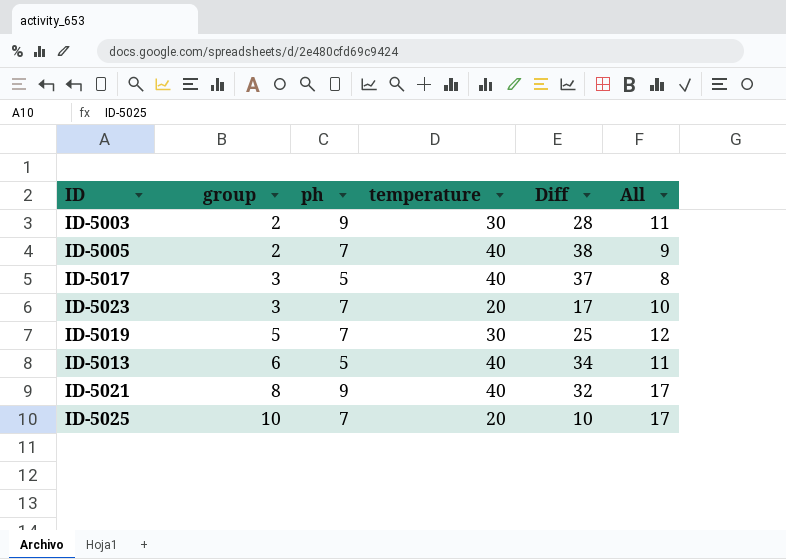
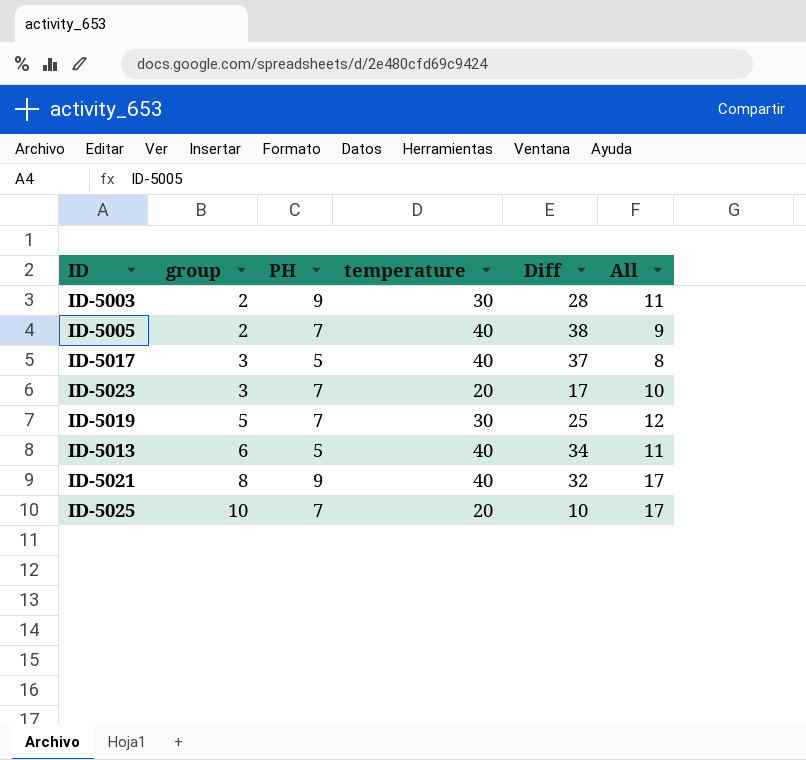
column name: ph -> PH

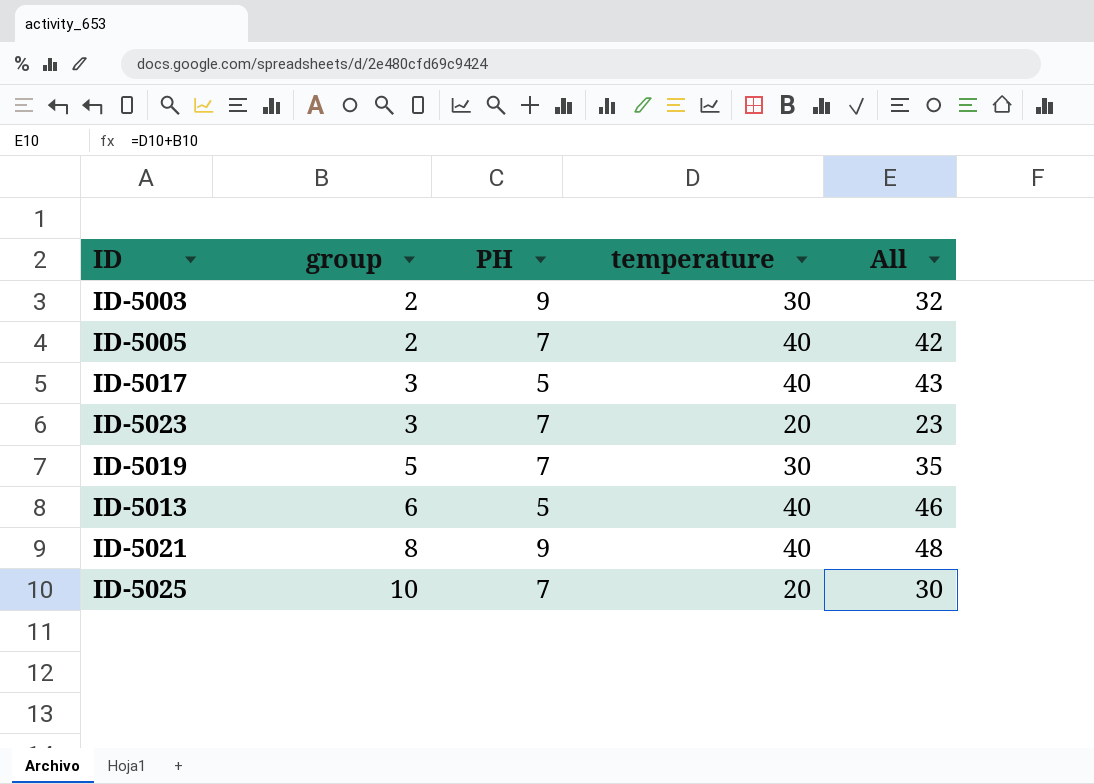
column Diff | formula: [temperature] - [group] -> none
column All | formula: [group] + [PH] -> [group] + [temperature]

